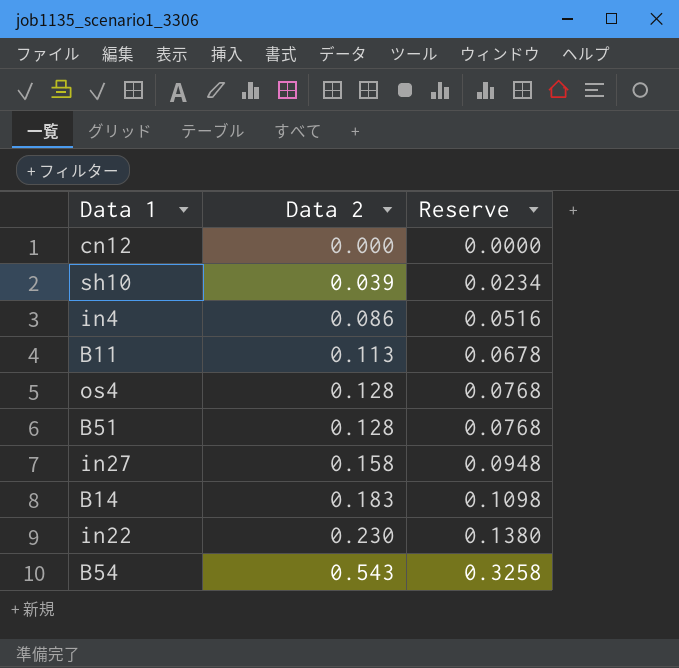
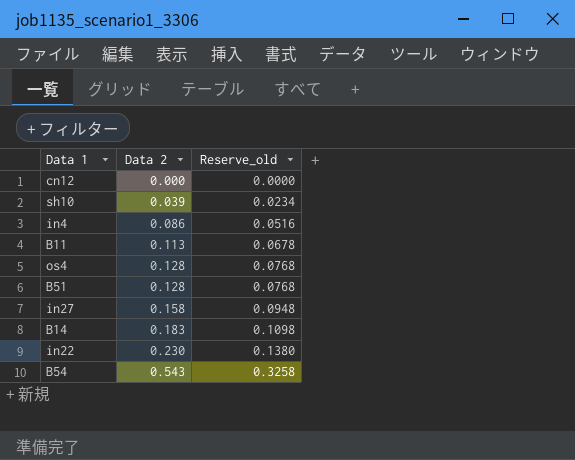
column name: Reserve -> Reserve_old

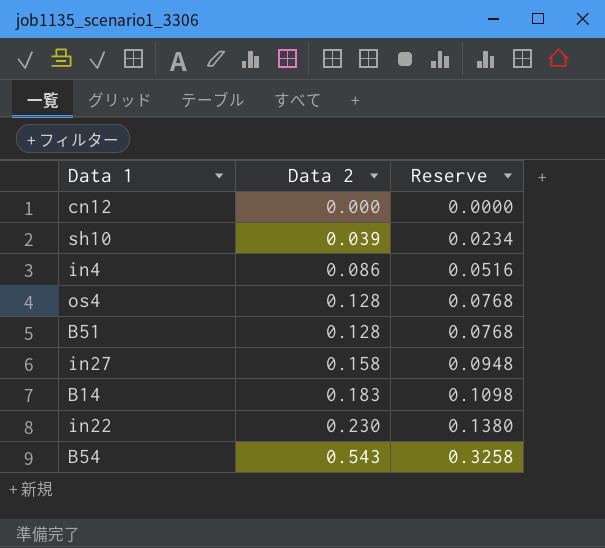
column name: Reserve_old -> Reserve
row B11: 0.113 | 0.0678 -> none

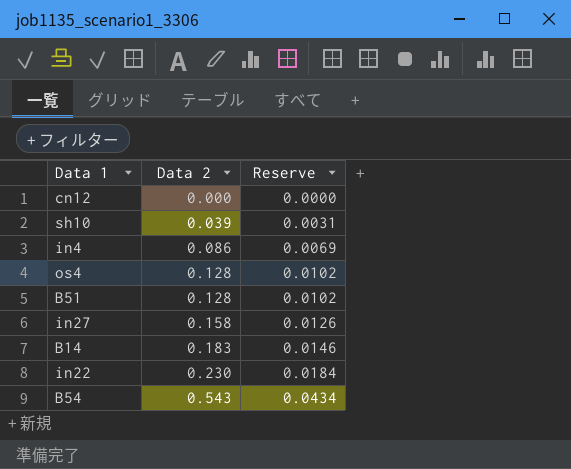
column Reserve | formula: [Data 2] * 0.6 -> [Data 2] * 0.08

